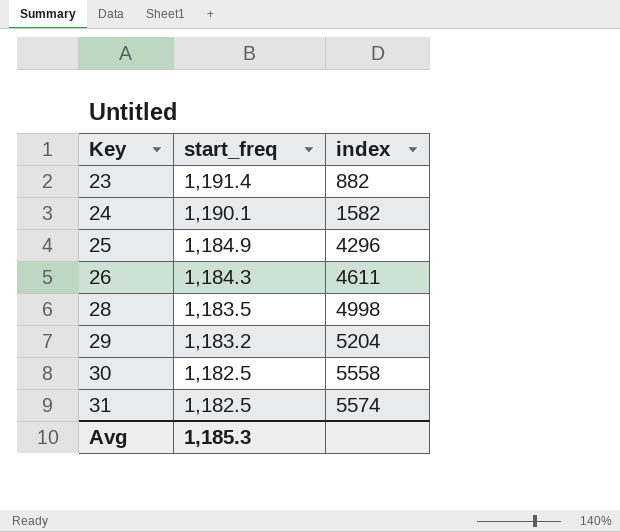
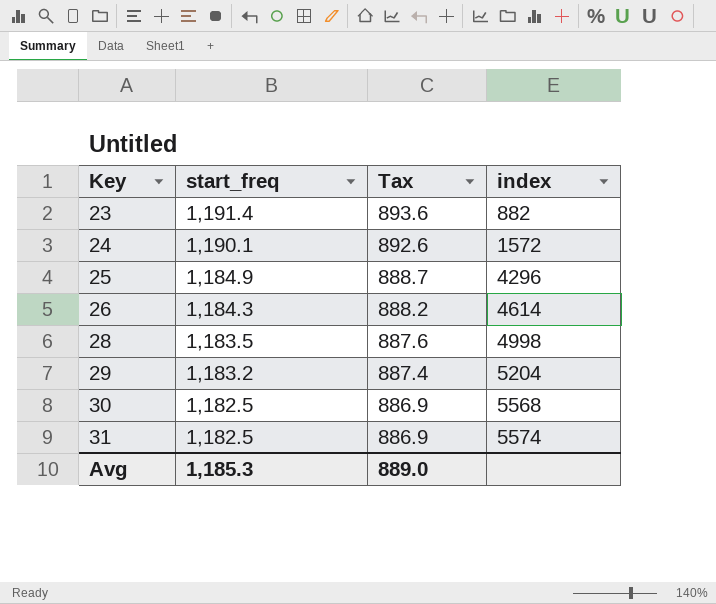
column Tax | formula: none -> [start_freq] * 0.75
24 | index: 1582 -> 1572
26 | index: 4611 -> 4614
30 | index: 5558 -> 5568

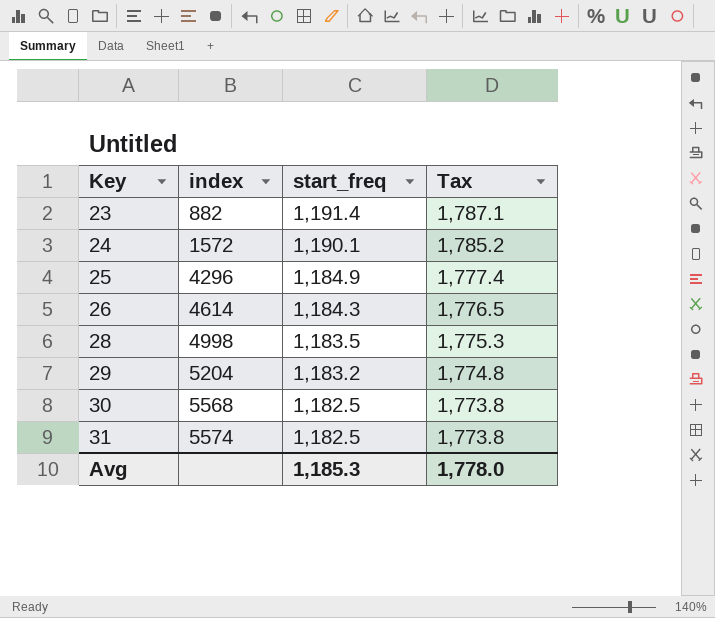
column index | position: 4 -> 2
column Tax | formula: [start_freq] * 0.75 -> [start_freq] * 1.5
Avg | Tax: 889.0 -> 1,778.0

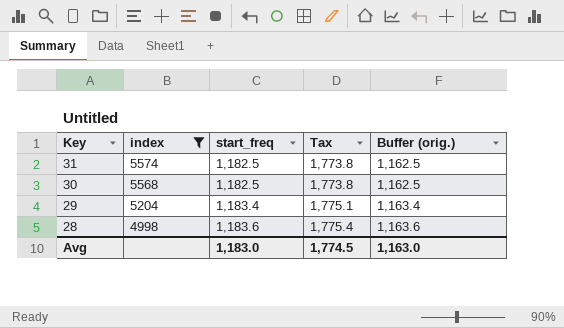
filter: none -> index >= 4998
row order: Key ascending -> Key descending
column Buffer (orig.) | formula: none -> [start_freq] - 20
29 | start_freq: 1,183.2 -> 1,183.4
29 | Tax: 1,774.8 -> 1,775.1
28 | start_freq: 1,183.5 -> 1,183.6
28 | Tax: 1,775.3 -> 1,775.4
Avg | start_freq: 1,185.3 -> 1,183.0
Avg | Tax: 1,778.0 -> 1,774.5

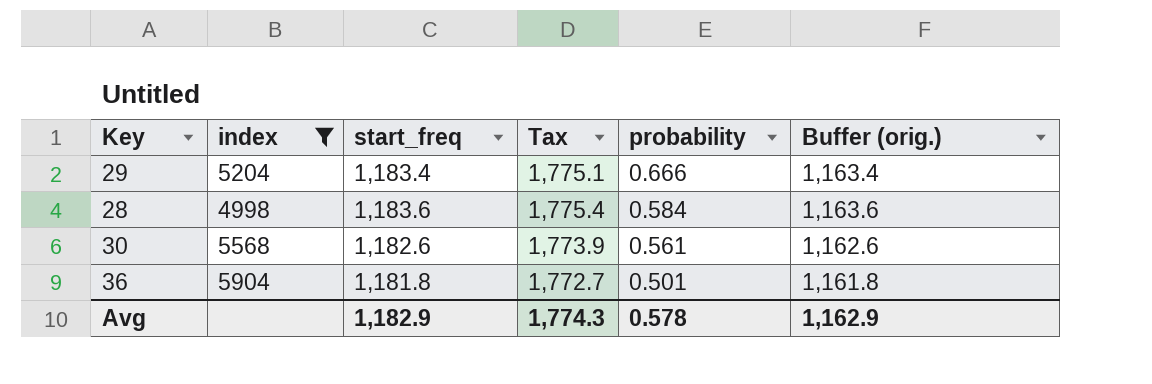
row order: Key descending -> probability descending
column probability | position: none -> 5
row 31: 5574 | 1,182.5 | 1,773.8 | 1,162.5 -> none
30 | start_freq: 1,182.5 -> 1,182.6
30 | Tax: 1,773.8 -> 1,773.9
30 | Buffer (orig.): 1,162.5 -> 1,162.6
row 36: none -> 5904 | 1,181.8 | 1,772.7 | 0.501 | 1,161.8
Avg | start_freq: 1,183.0 -> 1,182.9
Avg | Tax: 1,774.5 -> 1,774.3
Avg | Buffer (orig.): 1,163.0 -> 1,162.9

